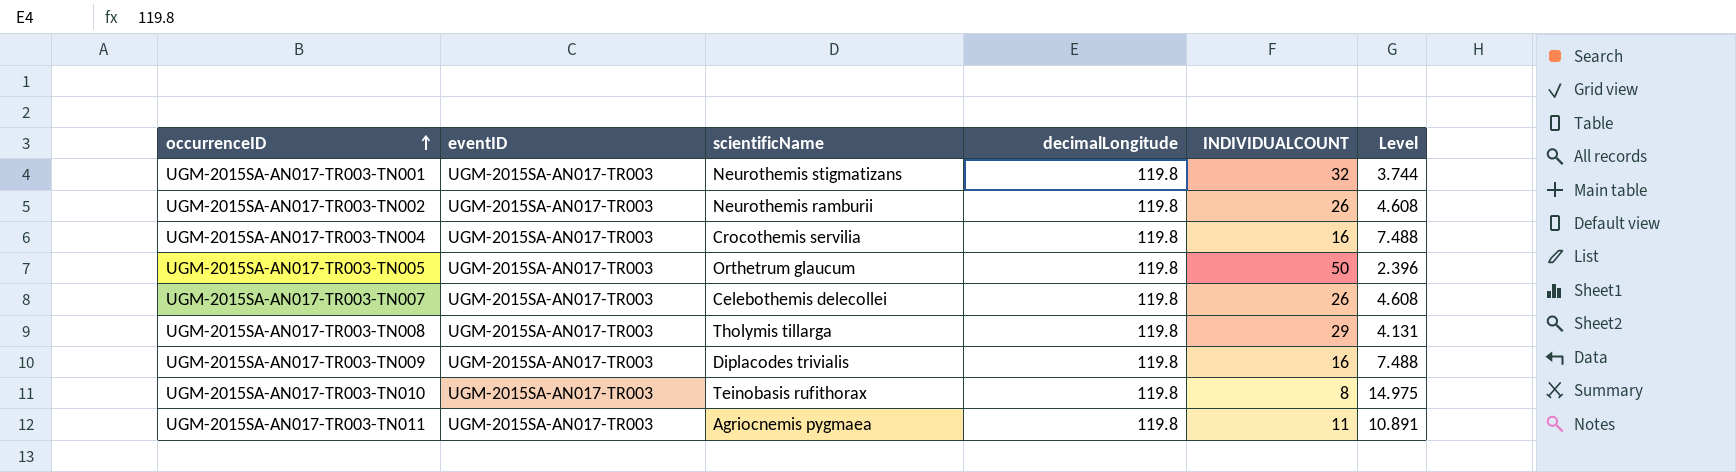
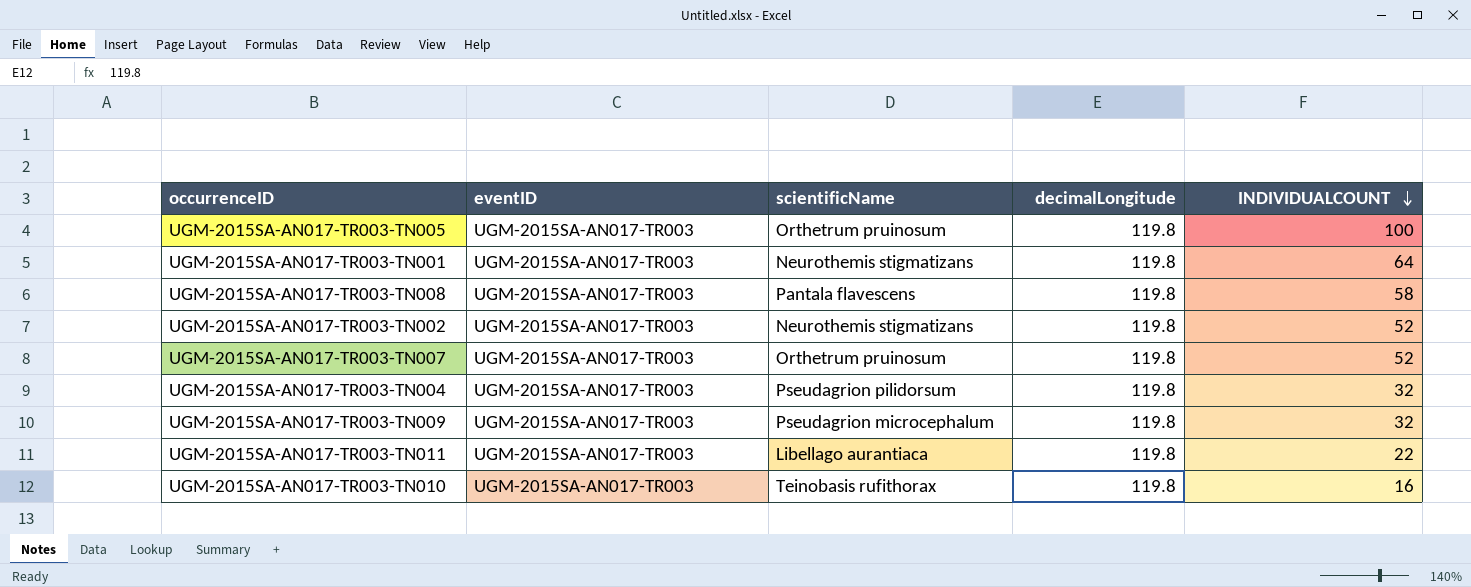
row order: occurrenceID ascending -> INDIVIDUALCOUNT descending
column Level | formula: [decimalLongitude] / [INDIVIDUALCOUNT] -> none
UGM-2015SA-AN017-TR003-TN005 | scientificName: Orthetrum glaucum -> Orthetrum pruinosum
UGM-2015SA-AN017-TR003-TN005 | INDIVIDUALCOUNT: 50 -> 100
UGM-2015SA-AN017-TR003-TN001 | INDIVIDUALCOUNT: 32 -> 64
UGM-2015SA-AN017-TR003-TN008 | scientificName: Tholymis tillarga -> Pantala flavescens
UGM-2015SA-AN017-TR003-TN008 | INDIVIDUALCOUNT: 29 -> 58
UGM-2015SA-AN017-TR003-TN002 | scientificName: Neurothemis ramburii -> Neurothemis stigmatizans
UGM-2015SA-AN017-TR003-TN002 | INDIVIDUALCOUNT: 26 -> 52
UGM-2015SA-AN017-TR003-TN007 | scientificName: Celebothemis delecollei -> Orthetrum pruinosum
UGM-2015SA-AN017-TR003-TN007 | INDIVIDUALCOUNT: 26 -> 52
UGM-2015SA-AN017-TR003-TN004 | scientificName: Crocothemis servilia -> Pseudagrion pilidorsum
UGM-2015SA-AN017-TR003-TN004 | INDIVIDUALCOUNT: 16 -> 32
UGM-2015SA-AN017-TR003-TN009 | scientificName: Diplacodes trivialis -> Pseudagrion microcephalum
UGM-2015SA-AN017-TR003-TN009 | INDIVIDUALCOUNT: 16 -> 32
UGM-2015SA-AN017-TR003-TN011 | scientificName: Agriocnemis pygmaea -> Libellago aurantiaca
UGM-2015SA-AN017-TR003-TN011 | INDIVIDUALCOUNT: 11 -> 22
UGM-2015SA-AN017-TR003-TN010 | INDIVIDUALCOUNT: 8 -> 16

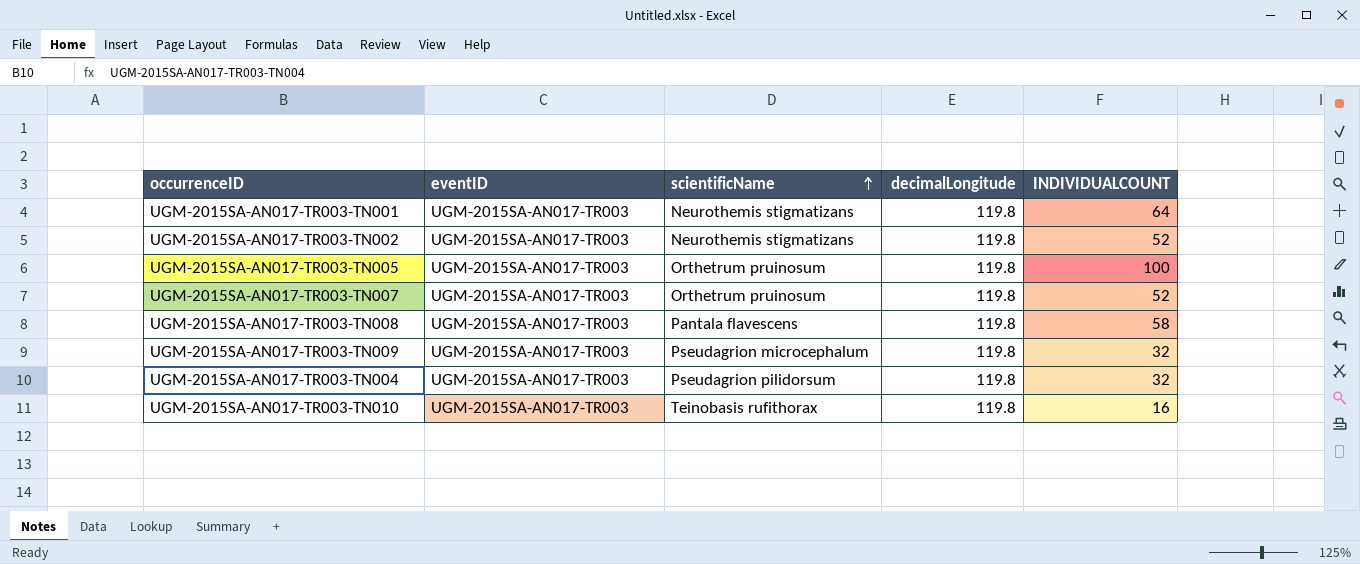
row order: INDIVIDUALCOUNT descending -> scientificName ascending
row UGM-2015SA-AN017-TR003-TN011: UGM-2015SA-AN017-TR003 | Libellago aurantiaca | 119.8 | 22 -> none

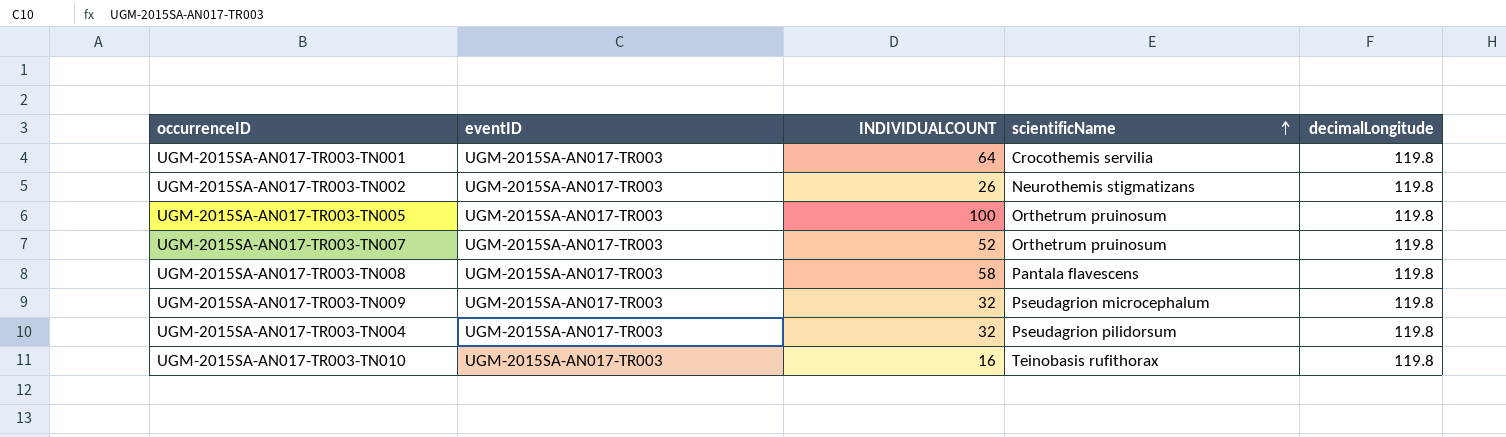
column INDIVIDUALCOUNT | position: 5 -> 3
UGM-2015SA-AN017-TR003-TN001 | scientificName: Neurothemis stigmatizans -> Crocothemis servilia
UGM-2015SA-AN017-TR003-TN002 | INDIVIDUALCOUNT: 52 -> 26

